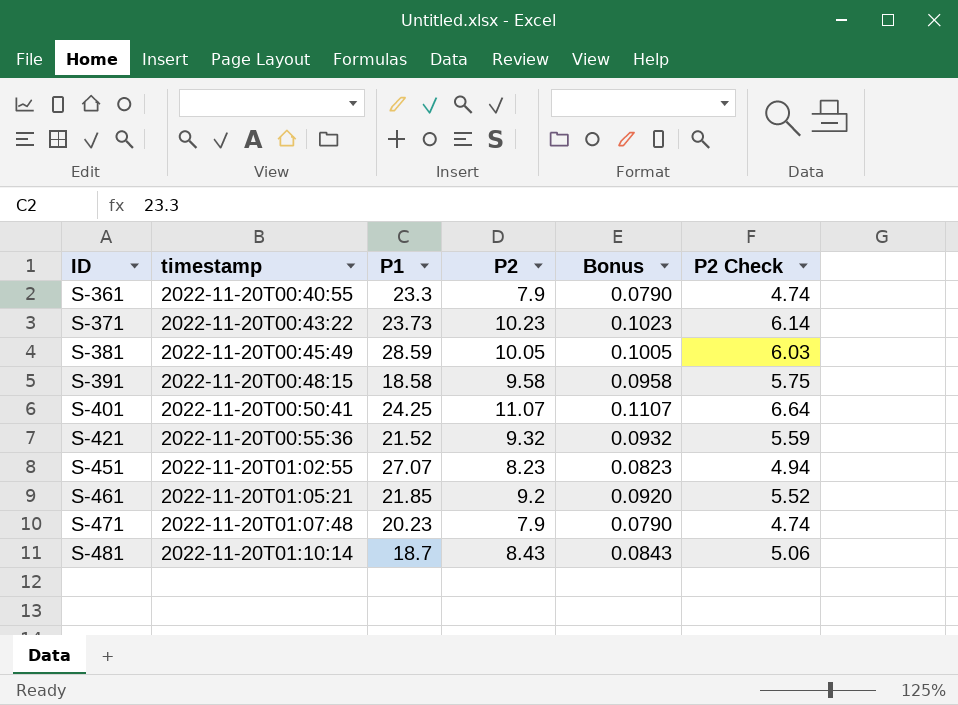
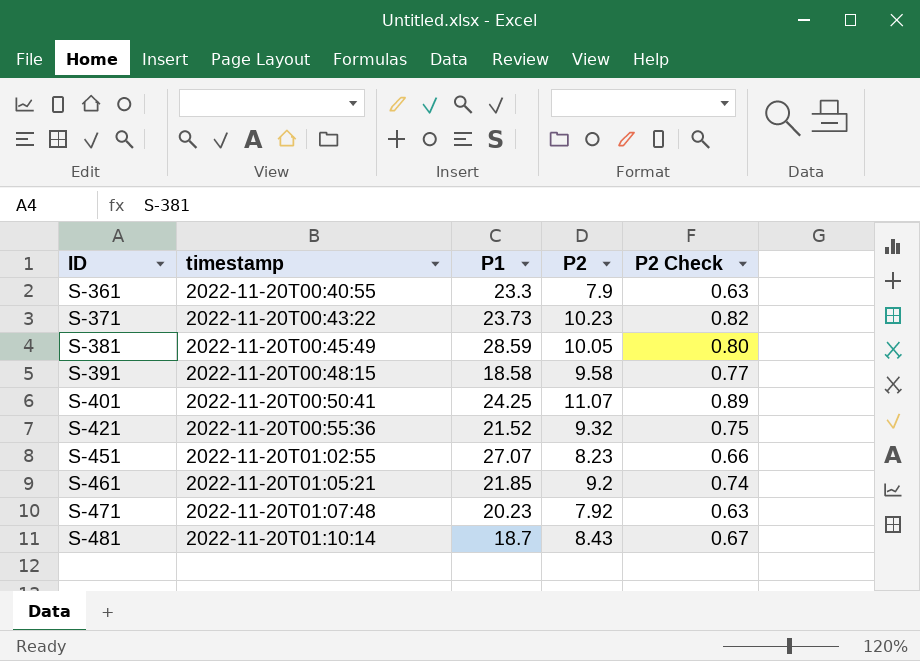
column Bonus | formula: [P2] * 0.01 -> none
column P2 Check | formula: [P2] * 0.6 -> [P2] * 0.08
S-471 | P2: 7.9 -> 7.92

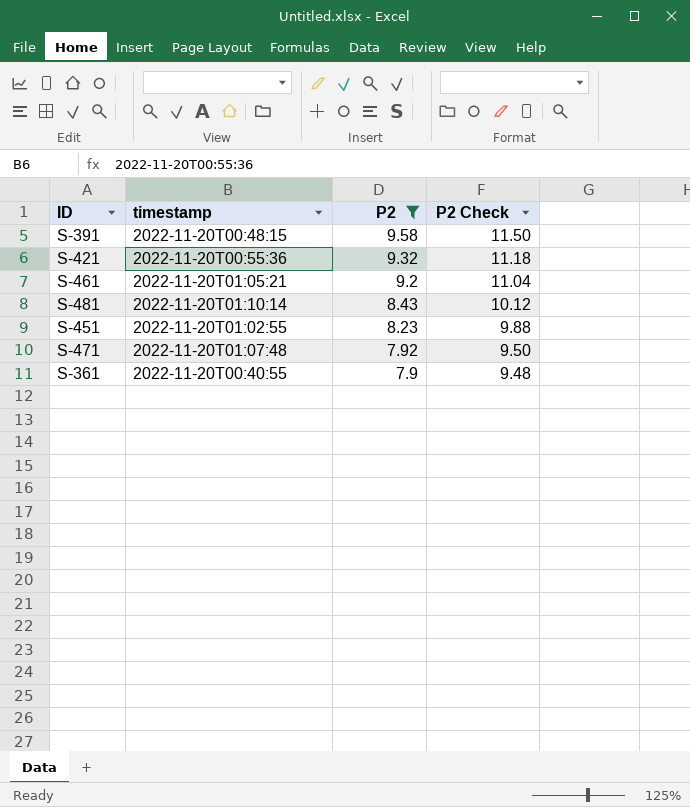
filter: none -> P2 <= 9.58
row order: ID ascending -> P2 descending
column P1 | position: 3 -> none
column P2 Check | formula: [P2] * 0.08 -> [P2] * 1.2

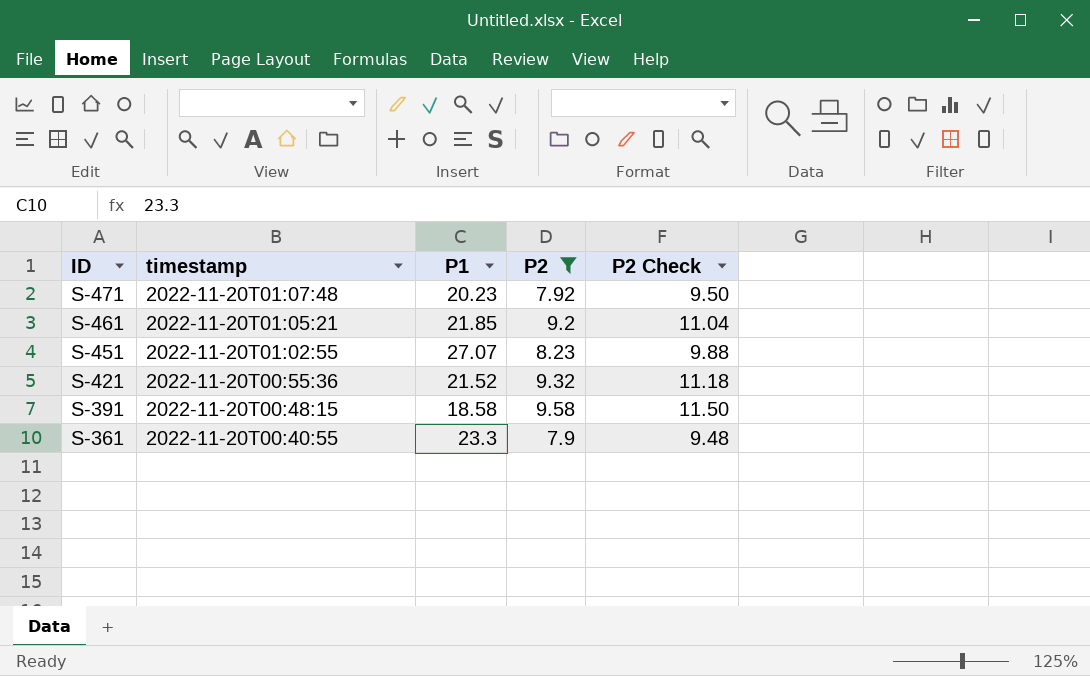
row order: P2 descending -> ID descending
column P1 | position: none -> 3
row S-481: 2022-11-20T01:10:14 | 8.43 | 10.12 -> none

